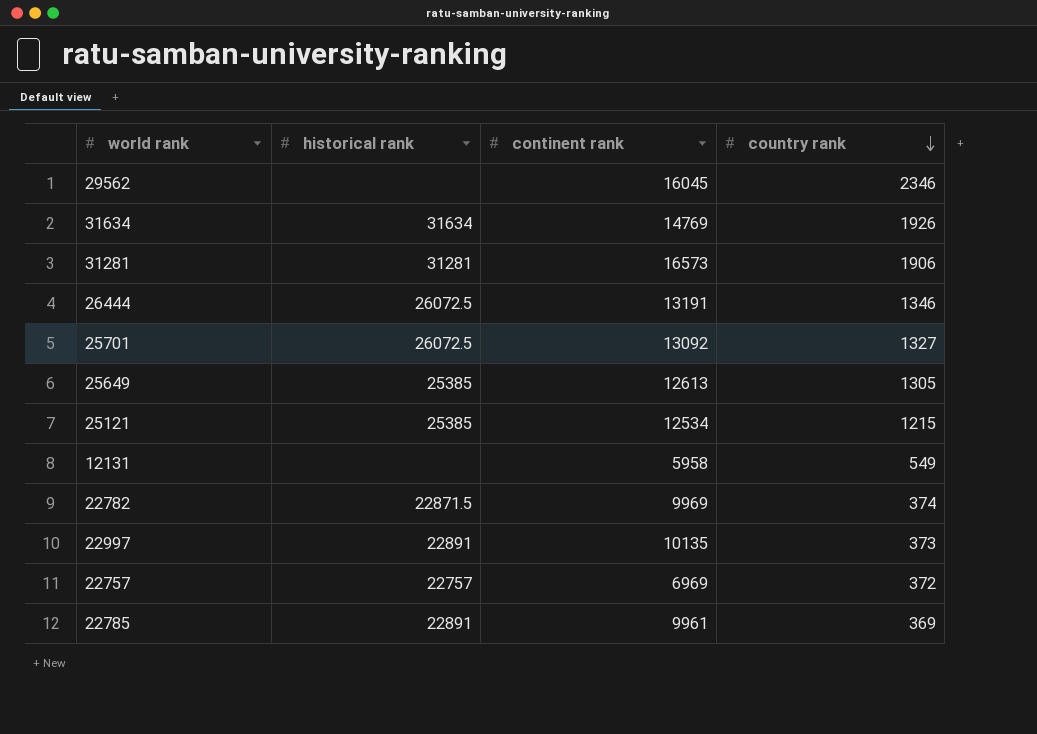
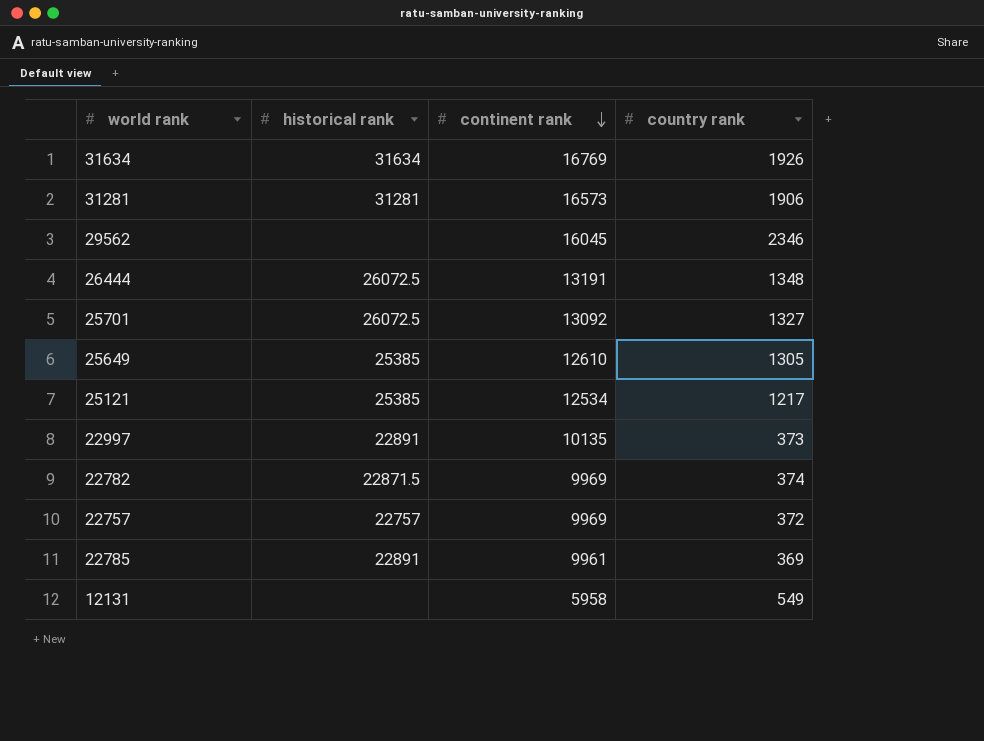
row order: country rank descending -> continent rank descending
31634 | continent rank: 14769 -> 16769
26444 | country rank: 1346 -> 1348
25649 | continent rank: 12613 -> 12610
25121 | country rank: 1215 -> 1217
22757 | continent rank: 6969 -> 9969

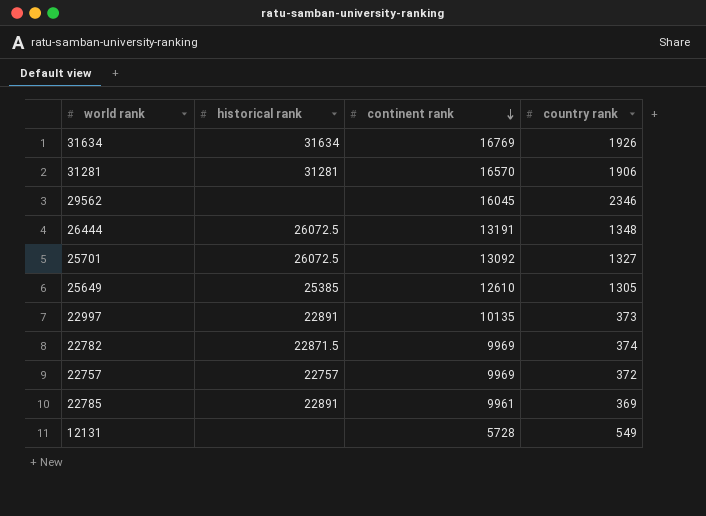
row 25121: 25385 | 12534 | 1217 -> none
31281 | continent rank: 16573 -> 16570
12131 | continent rank: 5958 -> 5728

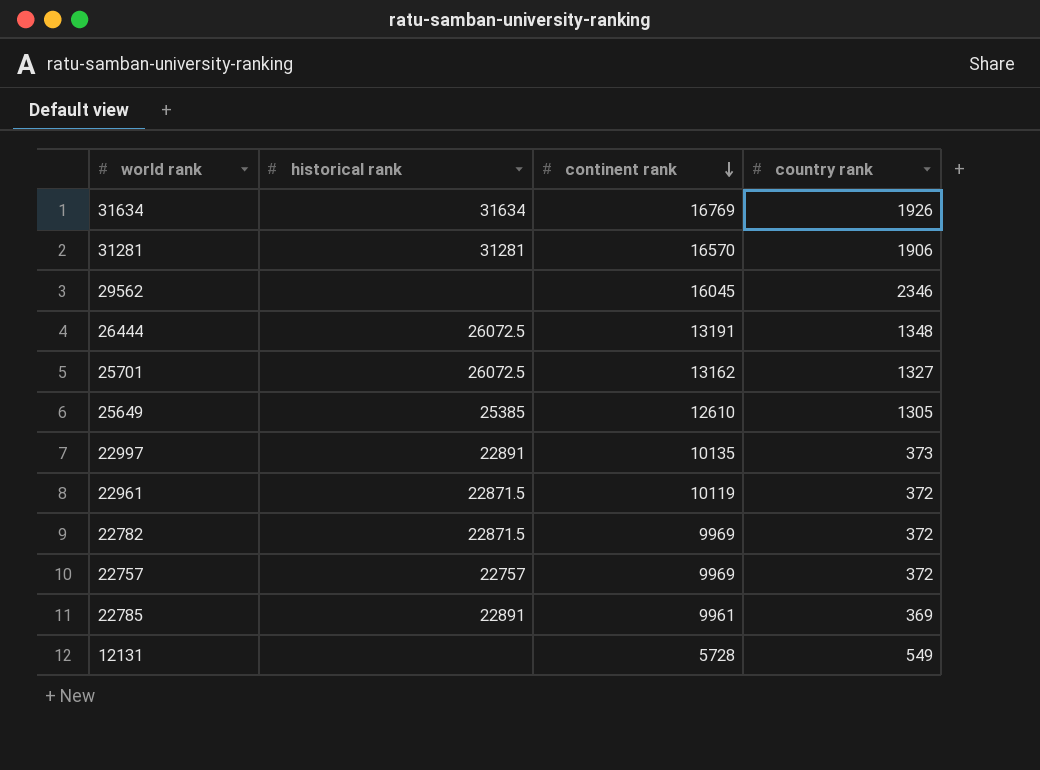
25701 | continent rank: 13092 -> 13162
row 22961: none -> 22871.5 | 10119 | 372
22782 | country rank: 374 -> 372

